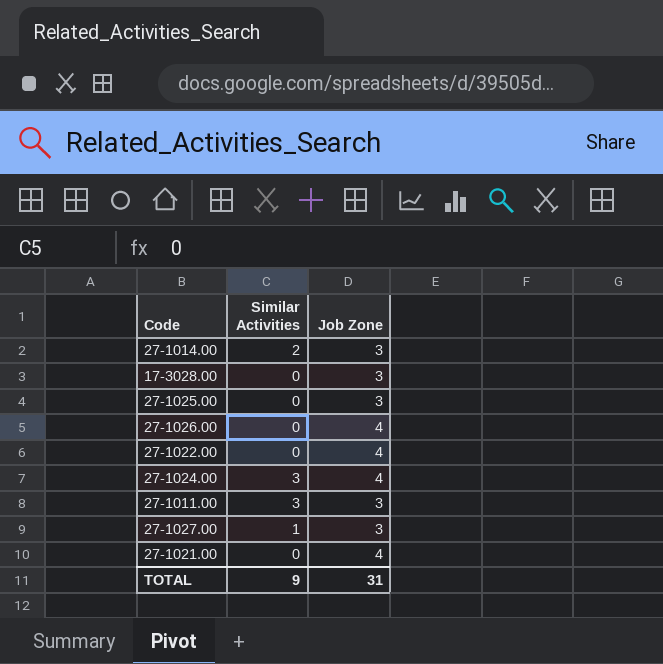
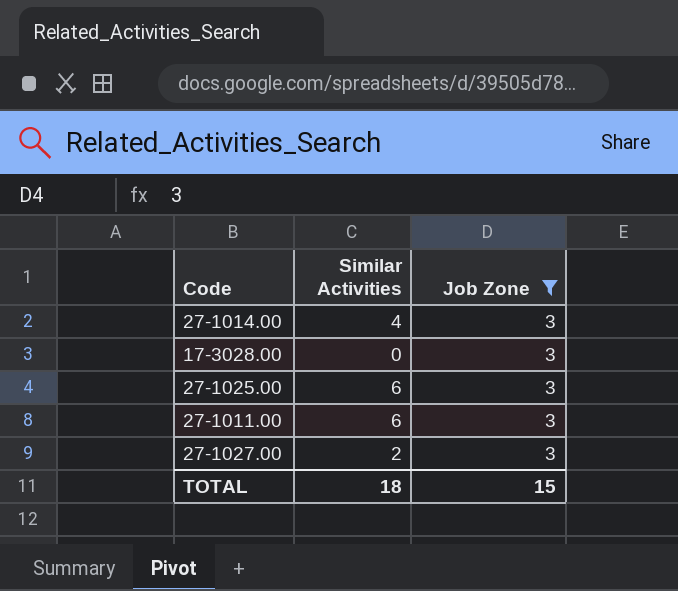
filter: none -> Job Zone = 3
27-1014.00 | Similar Activities: 2 -> 4
27-1025.00 | Similar Activities: 0 -> 6
27-1011.00 | Similar Activities: 3 -> 6
27-1027.00 | Similar Activities: 1 -> 2
TOTAL | Similar Activities: 9 -> 18
TOTAL | Job Zone: 31 -> 15

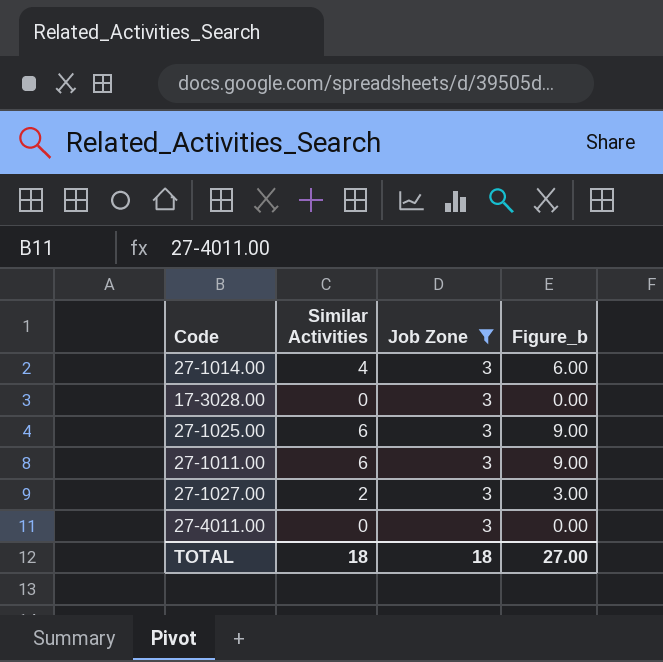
column Figure_b | formula: none -> [Similar Activities] * 1.5
row 27-4011.00: none -> 0 | 3 | 0.00
TOTAL | Job Zone: 15 -> 18

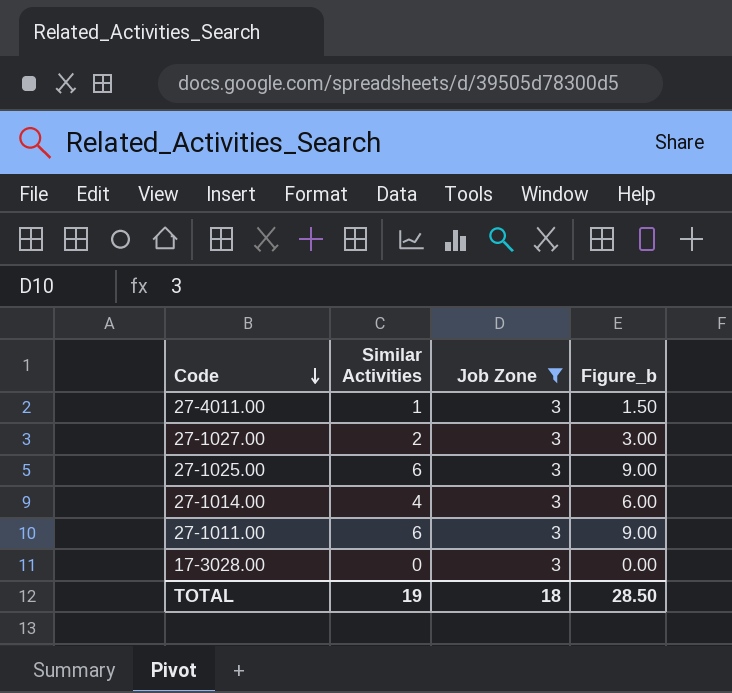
row order: none -> Code descending
27-4011.00 | Similar Activities: 0 -> 1
27-4011.00 | Figure_b: 0.00 -> 1.50
TOTAL | Similar Activities: 18 -> 19
TOTAL | Figure_b: 27.00 -> 28.50

